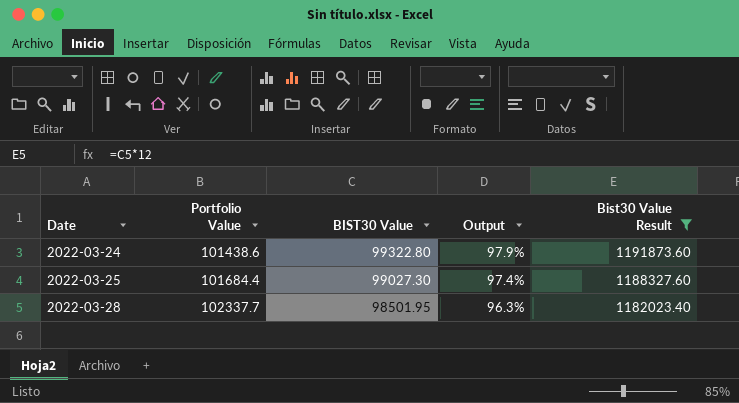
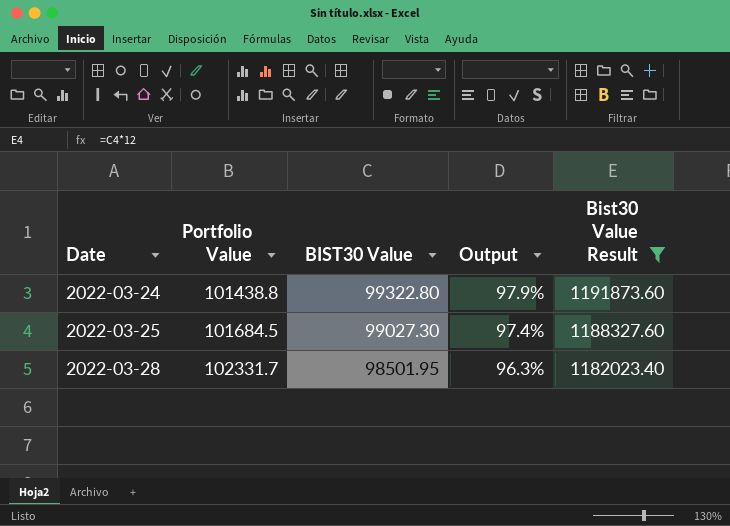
2022-03-24 | Portfolio Value: 101438.6 -> 101438.8
2022-03-25 | Portfolio Value: 101684.4 -> 101684.5
2022-03-28 | Portfolio Value: 102337.7 -> 102331.7

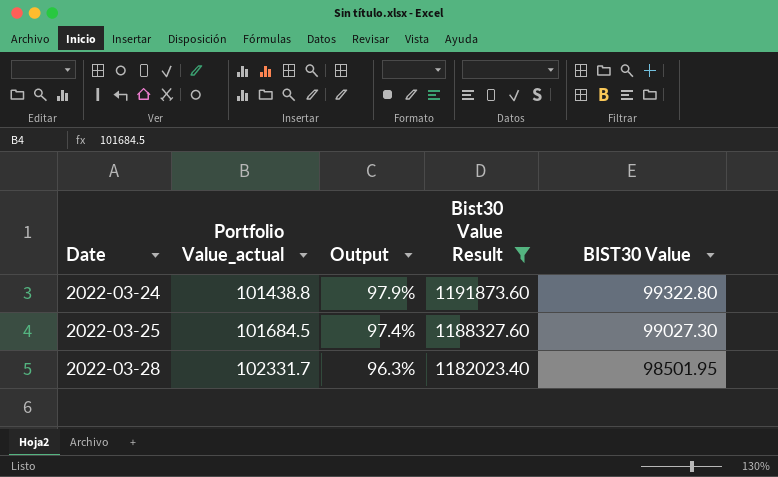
column name: Portfolio Value -> Portfolio Value_actual
column BIST30 Value | position: 3 -> 5

